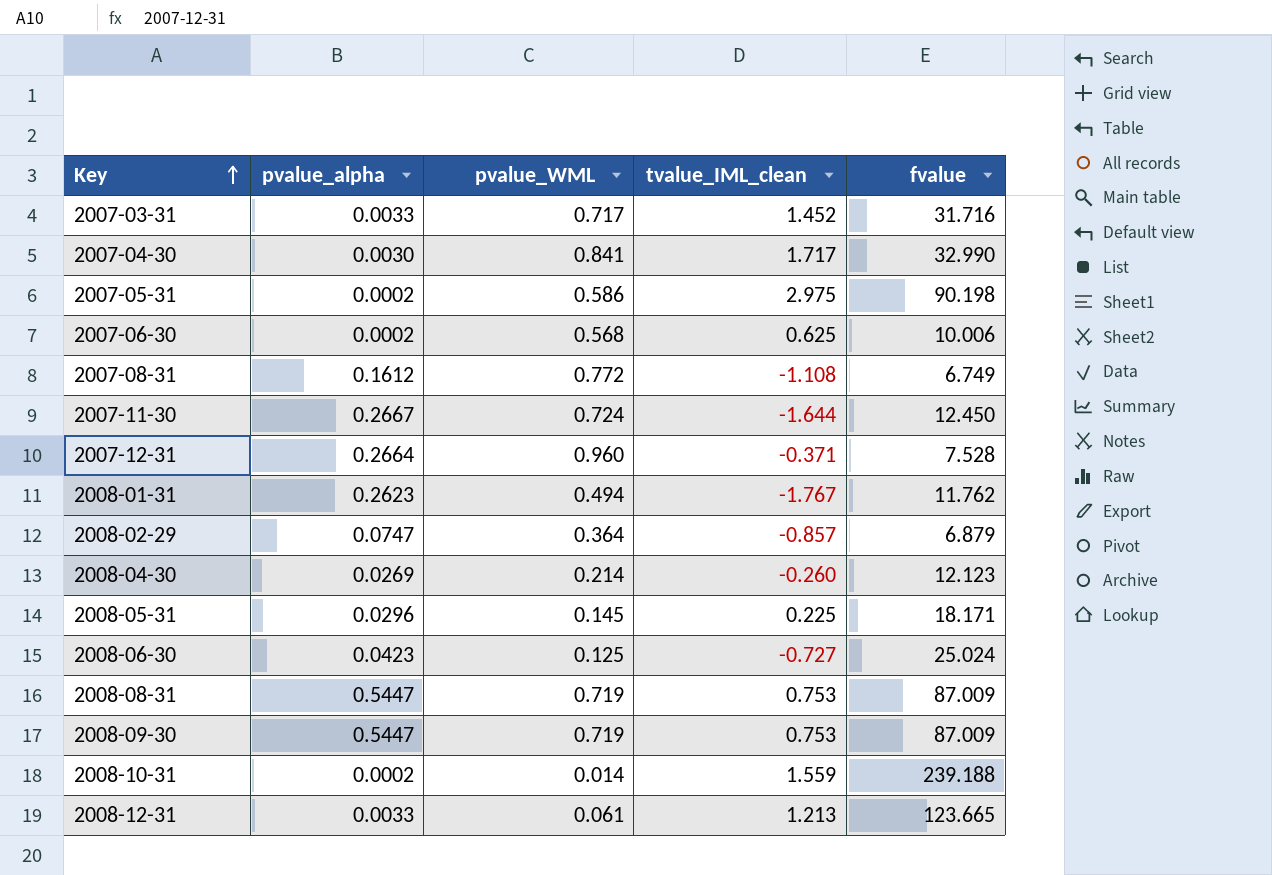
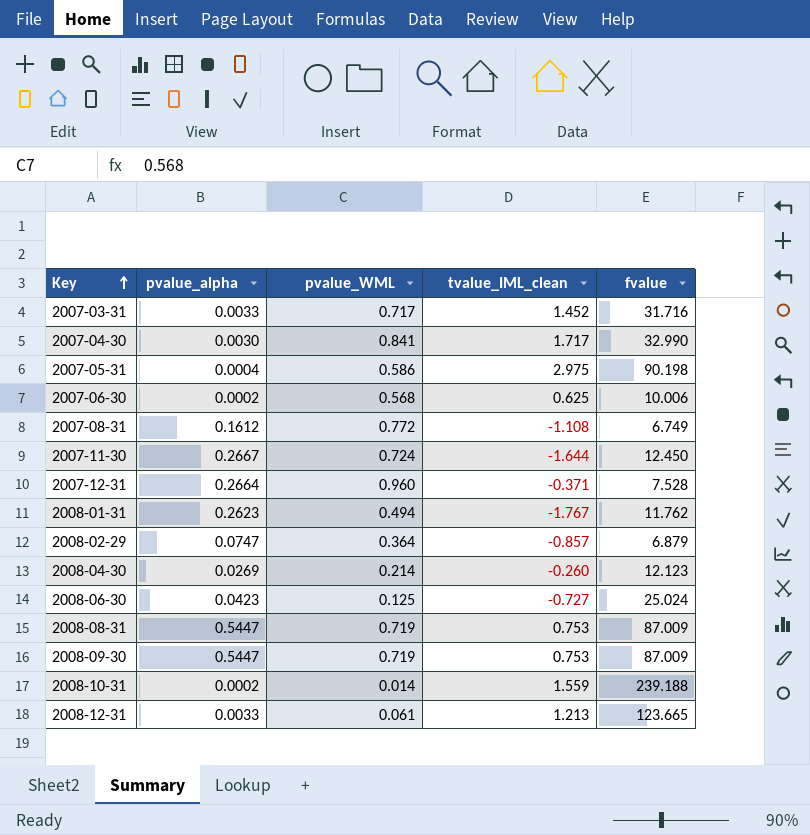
row 2008-05-31: 0.0296 | 0.145 | 0.225 | 18.171 -> none
2007-05-31 | pvalue_alpha: 0.0002 -> 0.0004

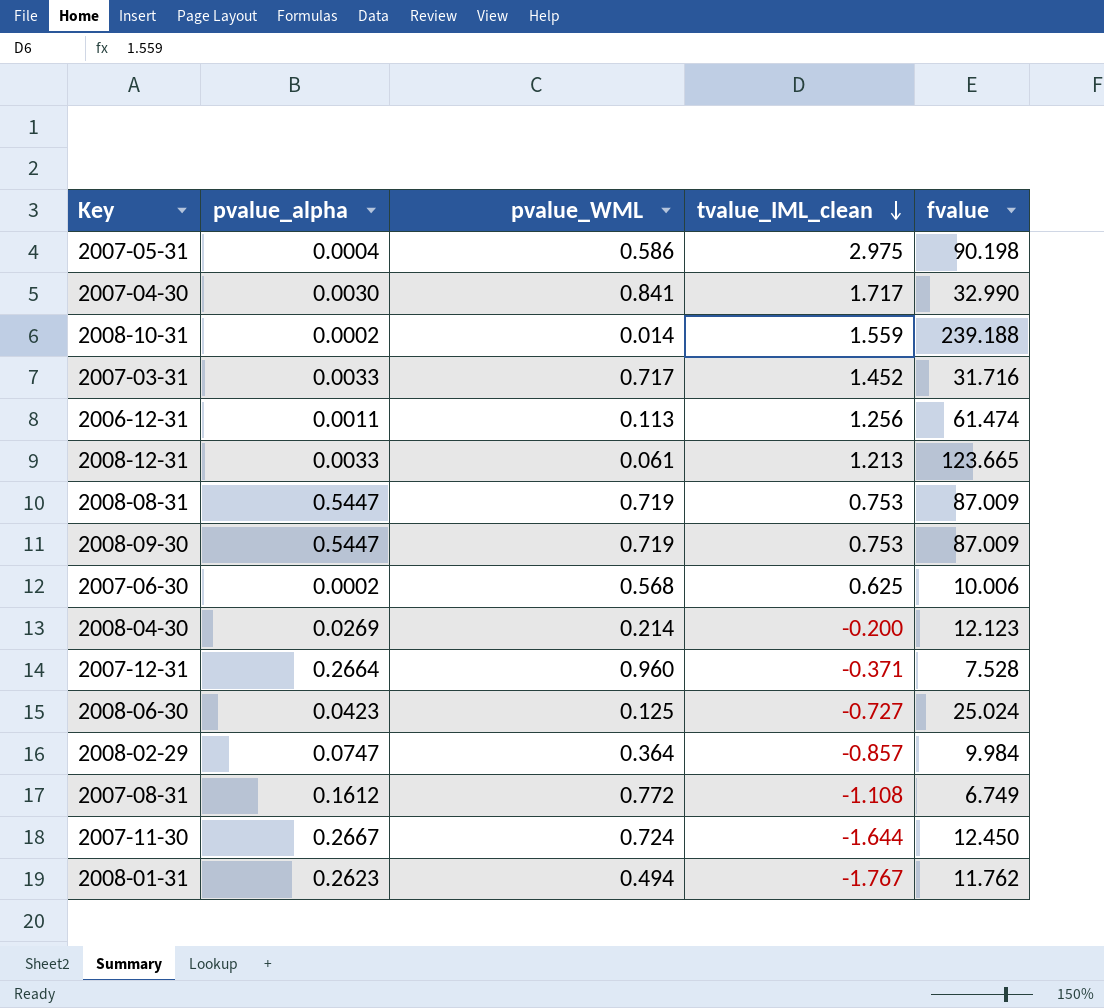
row order: Key ascending -> tvalue_IML_clean descending
row 2006-12-31: none -> 0.0011 | 0.113 | 1.256 | 61.474
2008-04-30 | tvalue_IML_clean: -0.260 -> -0.200
2008-02-29 | fvalue: 6.879 -> 9.984

